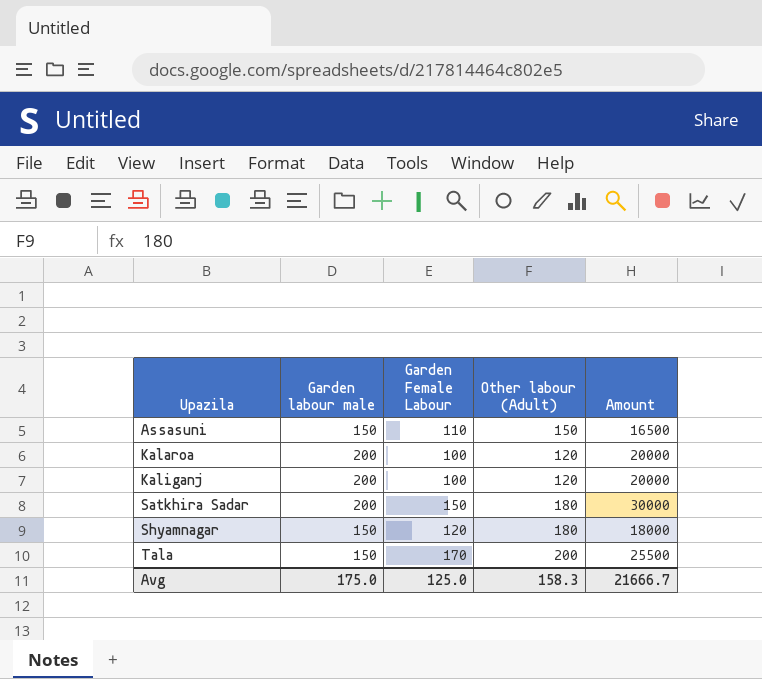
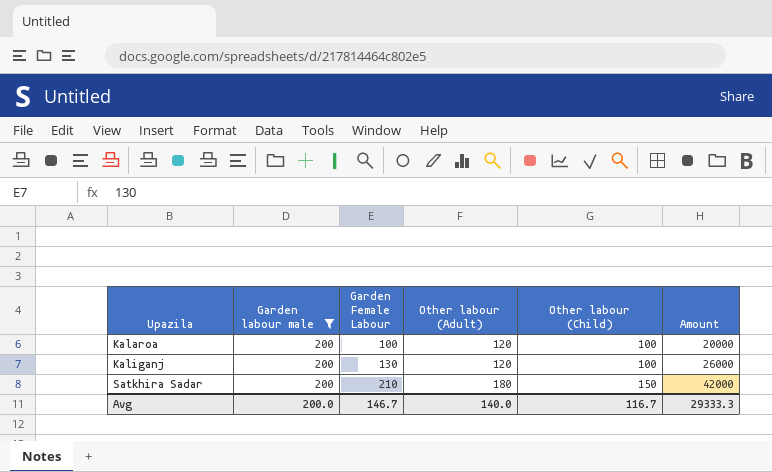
filter: none -> Garden labour male = 200
column Other labour (Child) | position: none -> 5
Kaliganj | Garden Female Labour: 100 -> 130
Kaliganj | Amount: 20000 -> 26000
Satkhira Sadar | Garden Female Labour: 150 -> 210
Satkhira Sadar | Amount: 30000 -> 42000
Avg | Garden labour male: 175.0 -> 200.0
Avg | Garden Female Labour: 125.0 -> 146.7
Avg | Other labour (Adult): 158.3 -> 140.0
Avg | Amount: 21666.7 -> 29333.3

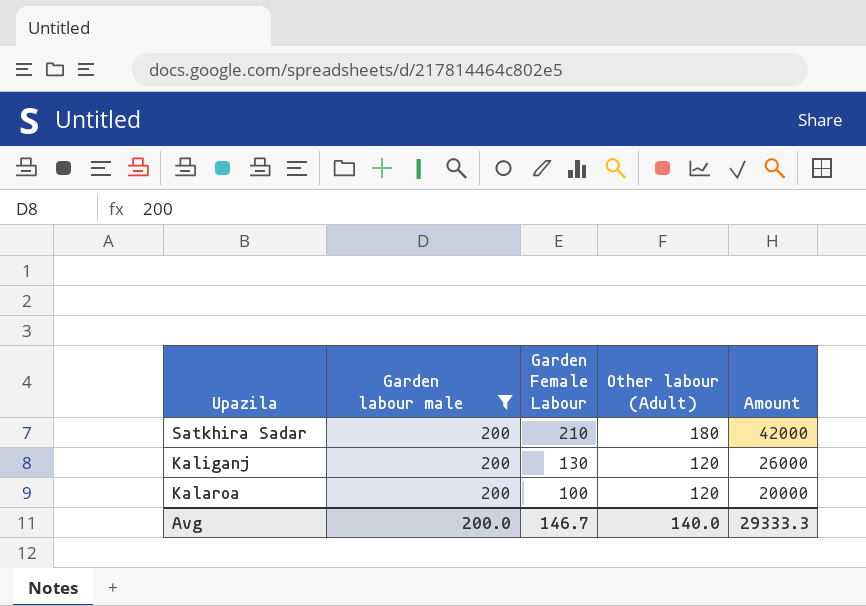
row order: Upazila ascending -> Upazila descending
column Other labour (Child) | position: 5 -> none

